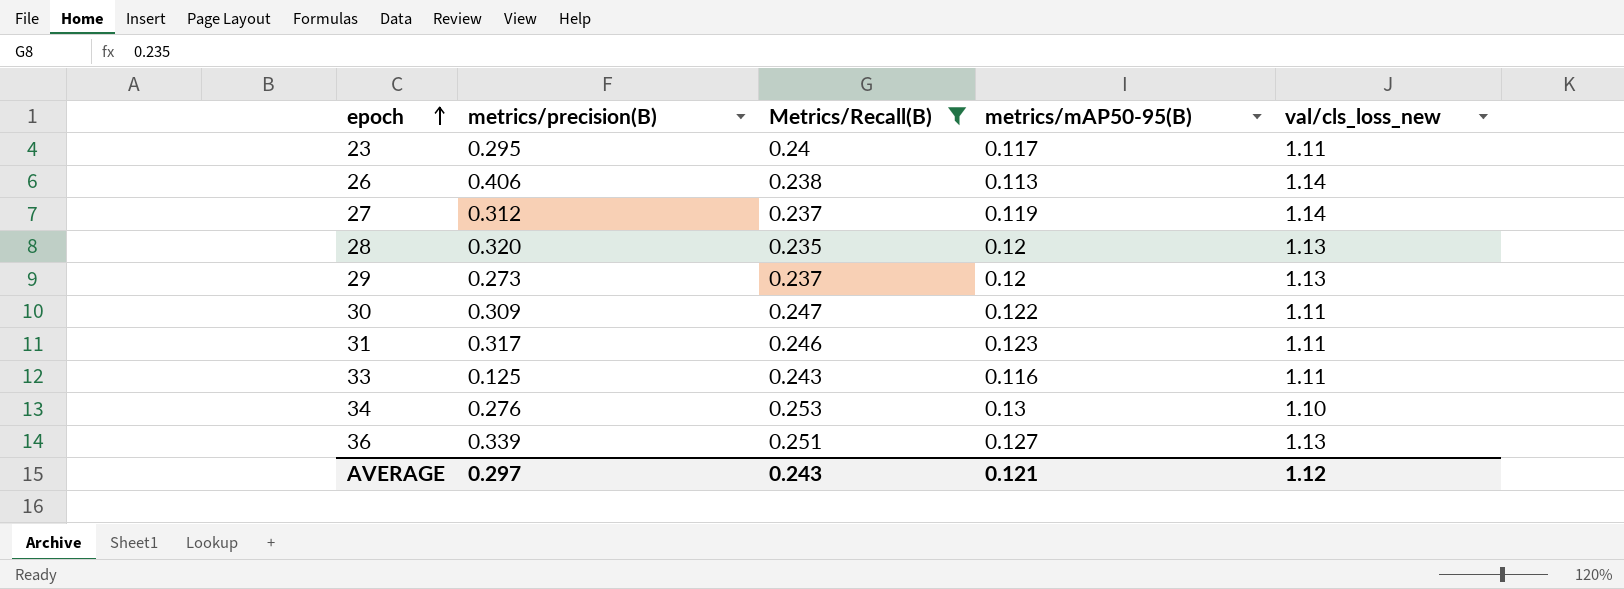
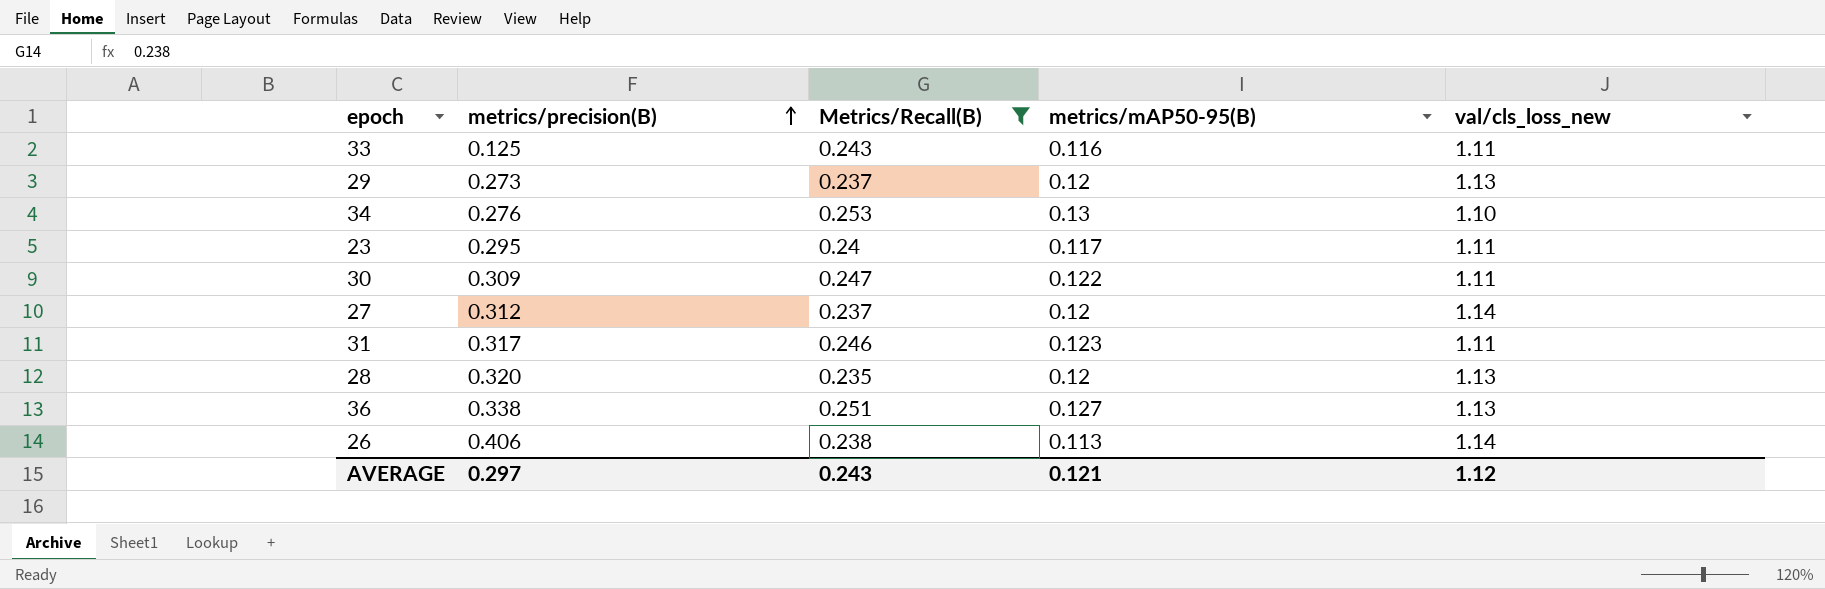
row order: epoch ascending -> metrics/precision(B) ascending
27 | metrics/mAP50-95(B): 0.119 -> 0.12
36 | metrics/precision(B): 0.339 -> 0.338

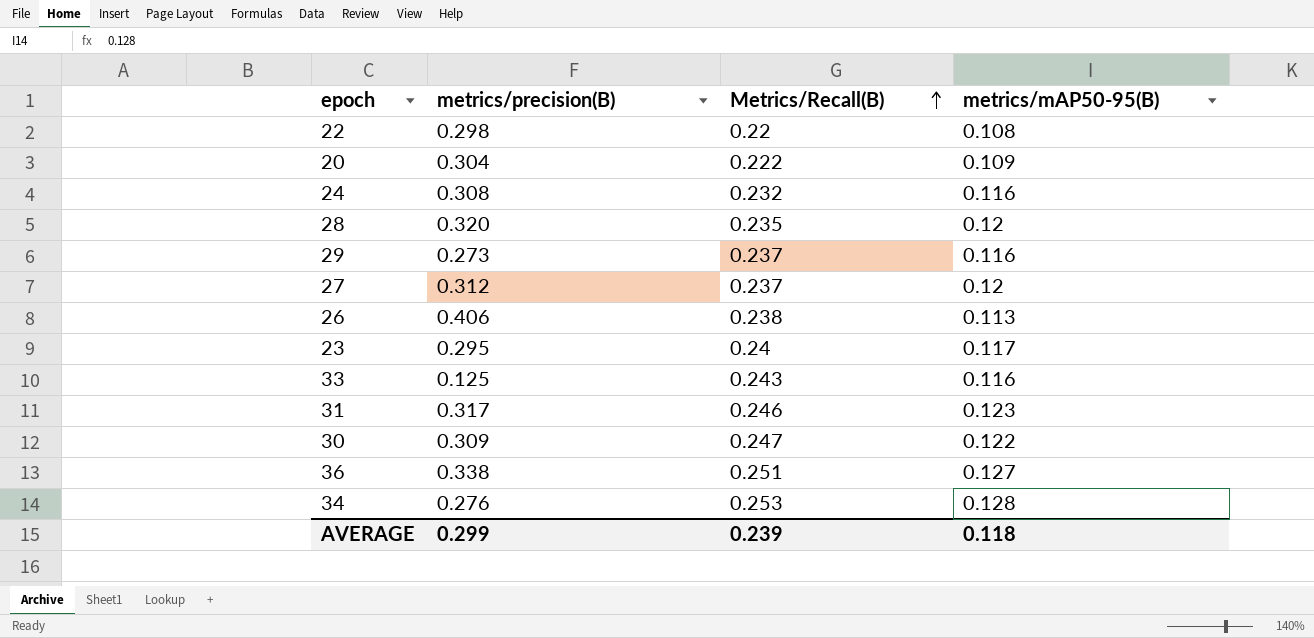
filter: Metrics/Recall(B) >= 0.235 -> none
row order: metrics/precision(B) ascending -> Metrics/Recall(B) ascending
column val/cls_loss_new | position: 5 -> none
29 | metrics/mAP50-95(B): 0.12 -> 0.116
34 | metrics/mAP50-95(B): 0.13 -> 0.128
AVERAGE | metrics/precision(B): 0.297 -> 0.299
AVERAGE | Metrics/Recall(B): 0.243 -> 0.239
AVERAGE | metrics/mAP50-95(B): 0.121 -> 0.118

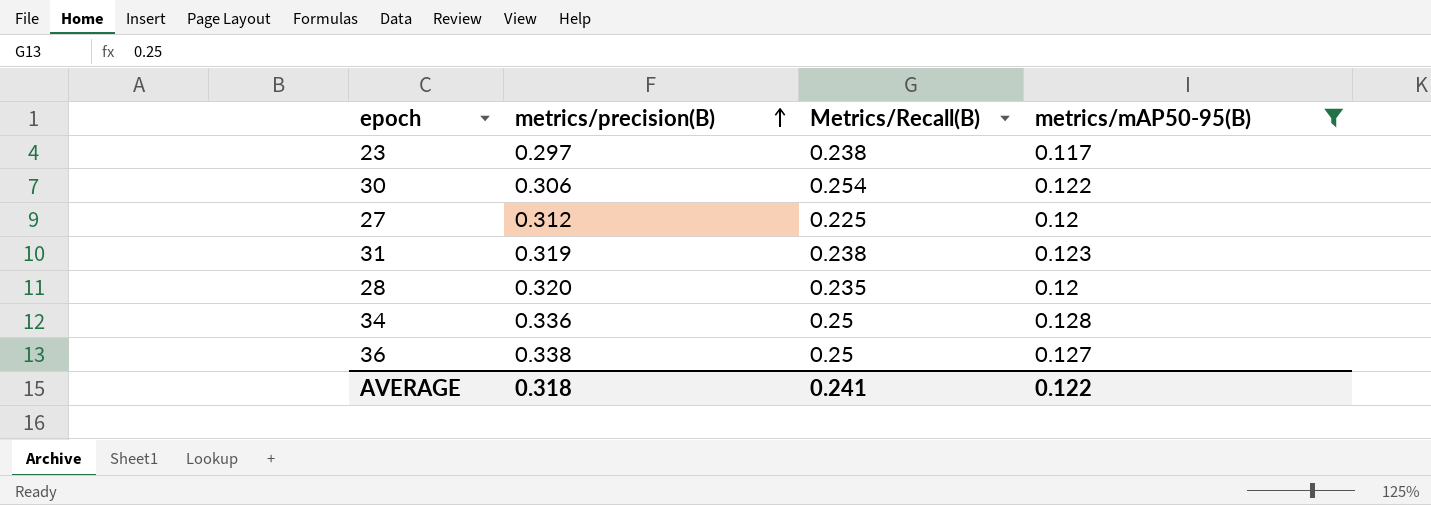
filter: none -> metrics/mAP50-95(B) >= 0.117
row order: Metrics/Recall(B) ascending -> metrics/precision(B) ascending
23 | metrics/precision(B): 0.295 -> 0.297
23 | Metrics/Recall(B): 0.24 -> 0.238
30 | metrics/precision(B): 0.309 -> 0.306
30 | Metrics/Recall(B): 0.247 -> 0.254
27 | Metrics/Recall(B): 0.237 -> 0.225
31 | metrics/precision(B): 0.317 -> 0.319
31 | Metrics/Recall(B): 0.246 -> 0.238
34 | metrics/precision(B): 0.276 -> 0.336
34 | Metrics/Recall(B): 0.253 -> 0.25
36 | Metrics/Recall(B): 0.251 -> 0.25
AVERAGE | metrics/precision(B): 0.299 -> 0.318
AVERAGE | Metrics/Recall(B): 0.239 -> 0.241
AVERAGE | metrics/mAP50-95(B): 0.118 -> 0.122

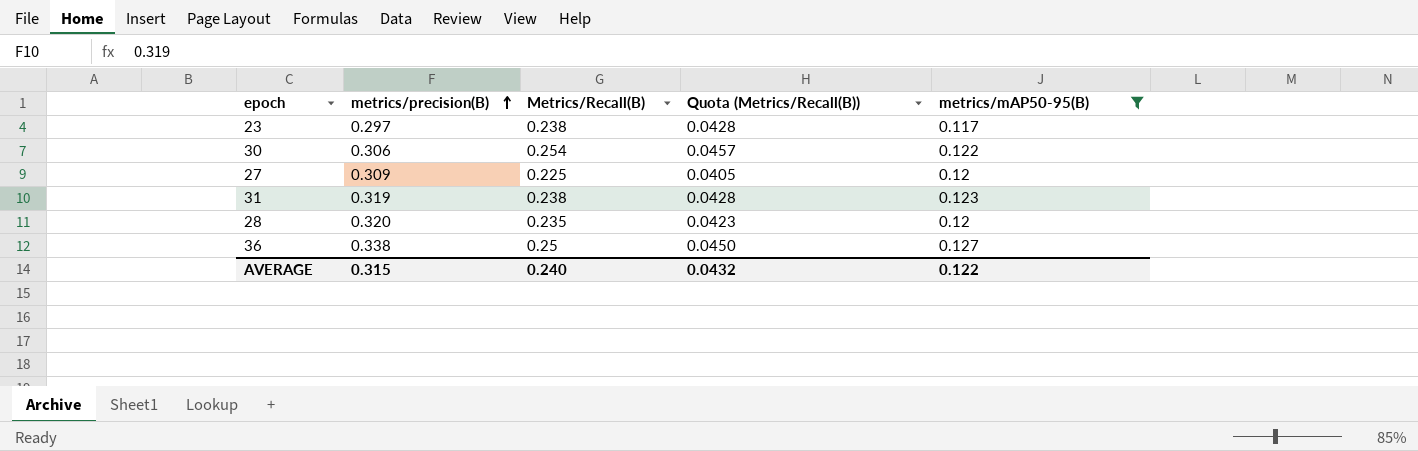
column Quota (Metrics/Recall(B)) | formula: none -> [Metrics/Recall(B)] * 0.18
row 34: 0.336 | 0.25 | 0.128 -> none
27 | metrics/precision(B): 0.312 -> 0.309
AVERAGE | metrics/precision(B): 0.318 -> 0.315
AVERAGE | Metrics/Recall(B): 0.241 -> 0.240

